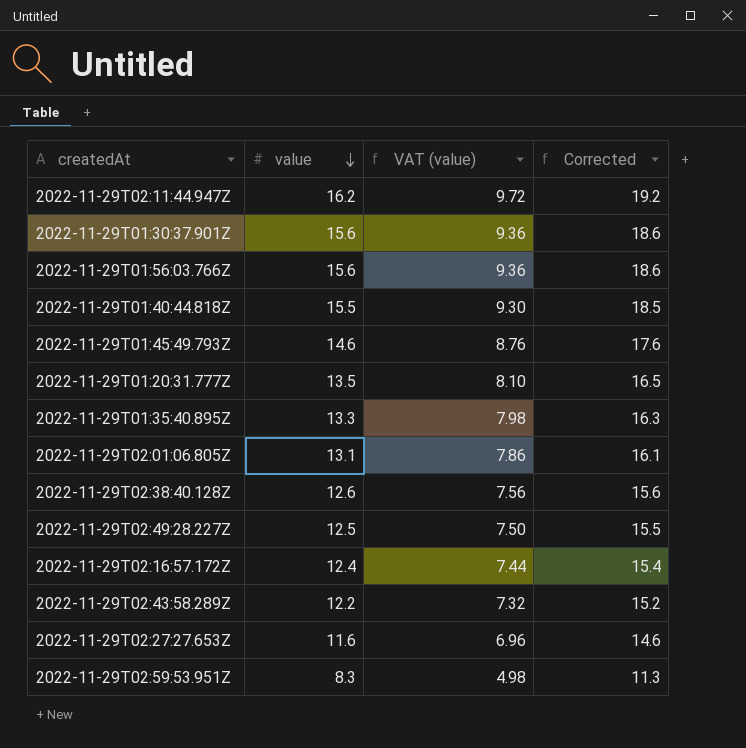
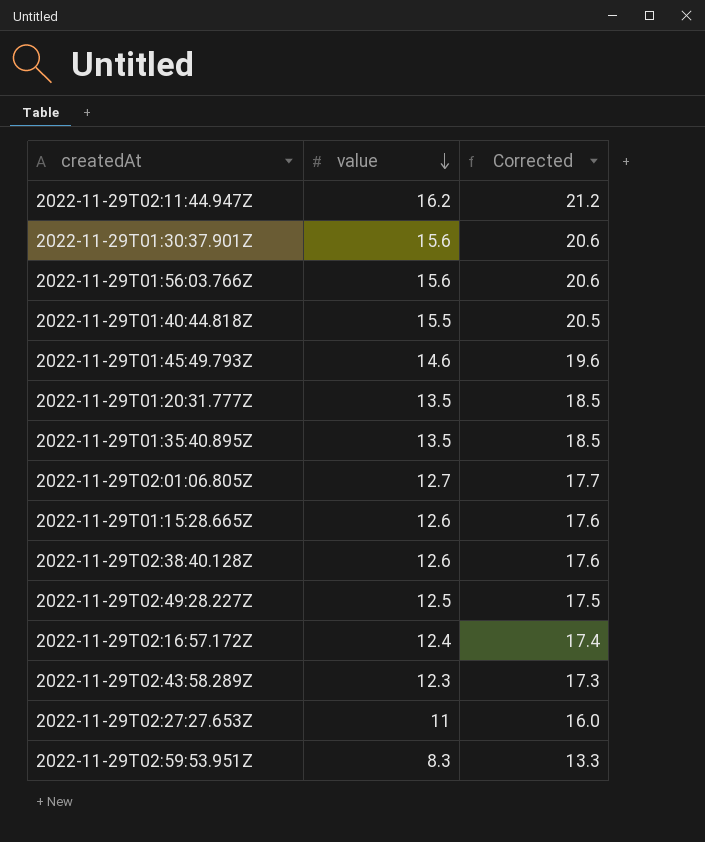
column VAT (value) | formula: [value] * 0.6 -> none
column Corrected | formula: [value] + 3 -> [value] + 5
2022-11-29T01:35:40.895Z | value: 13.3 -> 13.5
2022-11-29T02:01:06.805Z | value: 13.1 -> 12.7
row 2022-11-29T01:15:28.665Z: none -> 12.6 | 17.6
2022-11-29T02:43:58.289Z | value: 12.2 -> 12.3
2022-11-29T02:27:27.653Z | value: 11.6 -> 11

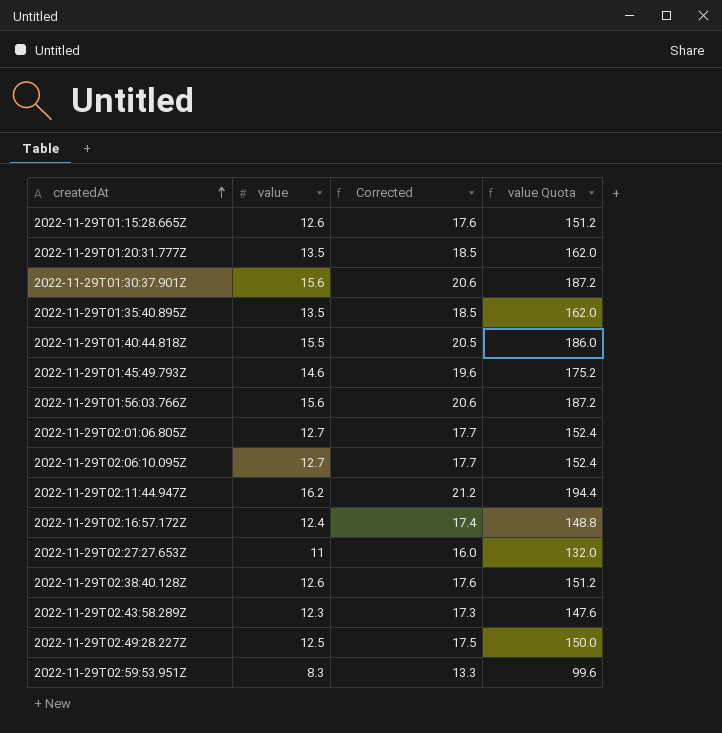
row order: value descending -> createdAt ascending
column value Quota | formula: none -> [value] * 12
row 2022-11-29T02:06:10.095Z: none -> 12.7 | 17.7 | 152.4

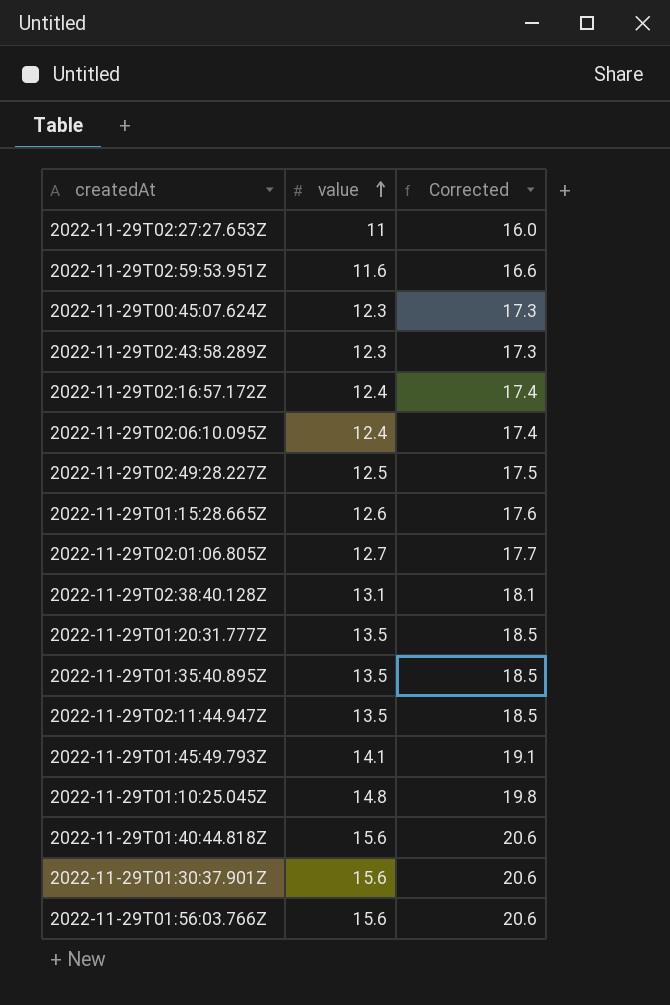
row order: createdAt ascending -> value ascending
column value Quota | formula: [value] * 12 -> none
2022-11-29T02:59:53.951Z | value: 8.3 -> 11.6
2022-11-29T02:59:53.951Z | Corrected: 13.3 -> 16.6
row 2022-11-29T00:45:07.624Z: none -> 12.3 | 17.3
2022-11-29T02:06:10.095Z | value: 12.7 -> 12.4
2022-11-29T02:06:10.095Z | Corrected: 17.7 -> 17.4
2022-11-29T02:38:40.128Z | value: 12.6 -> 13.1
2022-11-29T02:38:40.128Z | Corrected: 17.6 -> 18.1
2022-11-29T02:11:44.947Z | value: 16.2 -> 13.5
2022-11-29T02:11:44.947Z | Corrected: 21.2 -> 18.5
2022-11-29T01:45:49.793Z | value: 14.6 -> 14.1
2022-11-29T01:45:49.793Z | Corrected: 19.6 -> 19.1
row 2022-11-29T01:10:25.045Z: none -> 14.8 | 19.8
2022-11-29T01:40:44.818Z | value: 15.5 -> 15.6
2022-11-29T01:40:44.818Z | Corrected: 20.5 -> 20.6

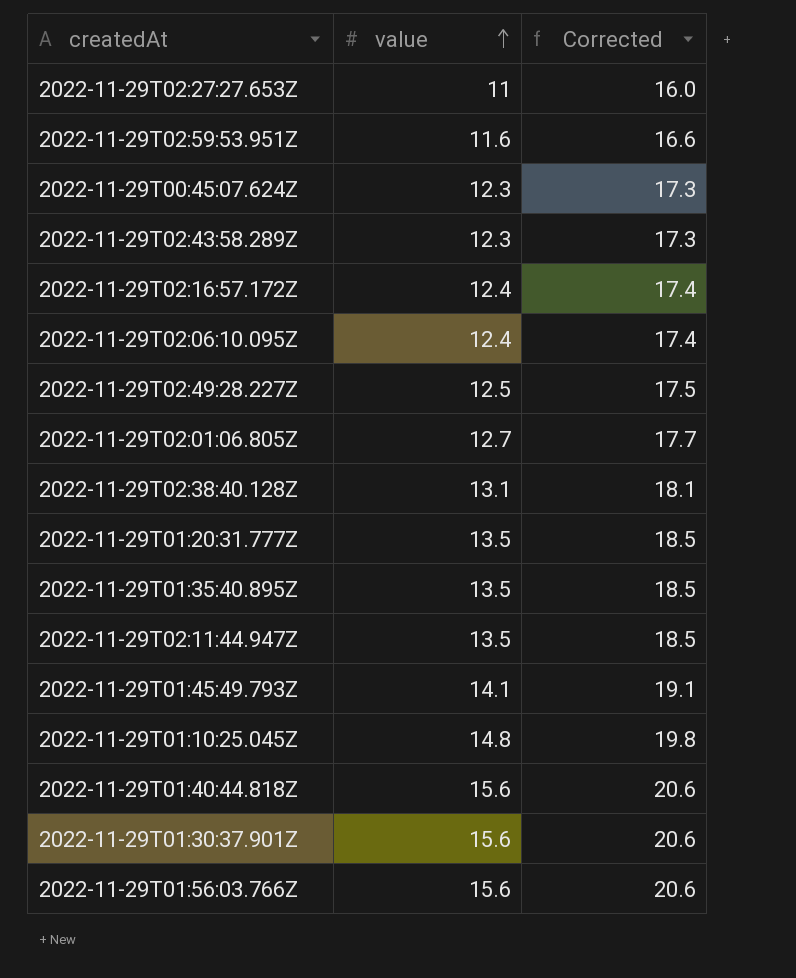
row 2022-11-29T01:15:28.665Z: 12.6 | 17.6 -> none

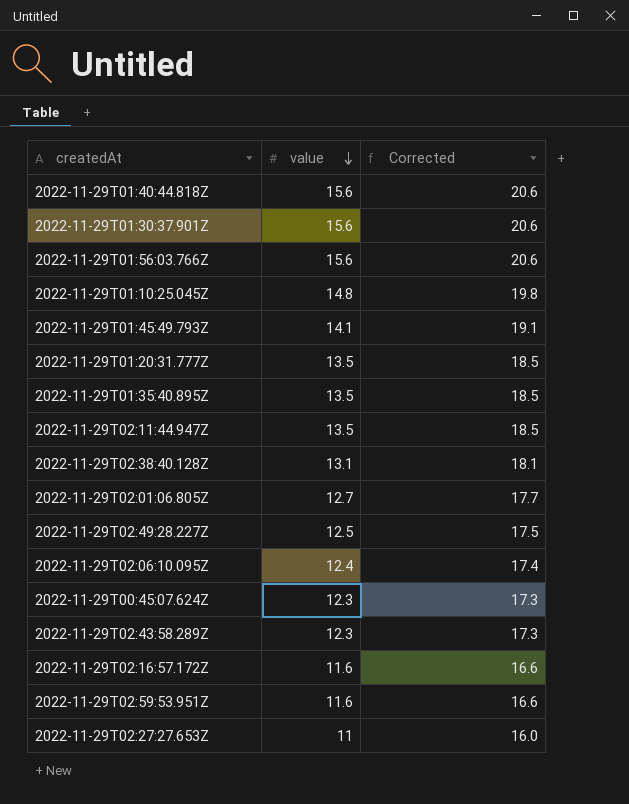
row order: value ascending -> value descending
2022-11-29T02:16:57.172Z | value: 12.4 -> 11.6
2022-11-29T02:16:57.172Z | Corrected: 17.4 -> 16.6

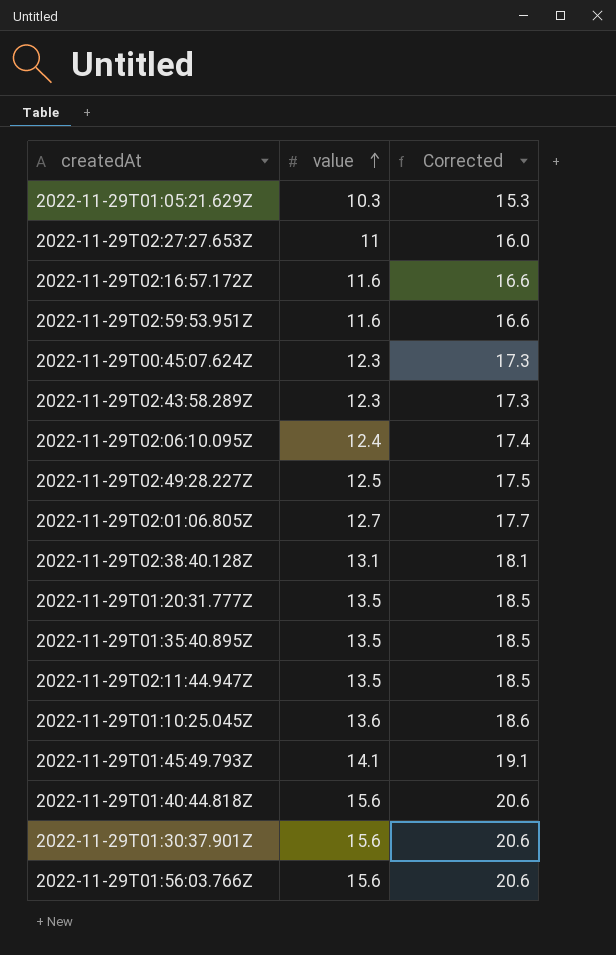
row order: value descending -> value ascending
row 2022-11-29T01:05:21.629Z: none -> 10.3 | 15.3
2022-11-29T01:10:25.045Z | value: 14.8 -> 13.6
2022-11-29T01:10:25.045Z | Corrected: 19.8 -> 18.6

